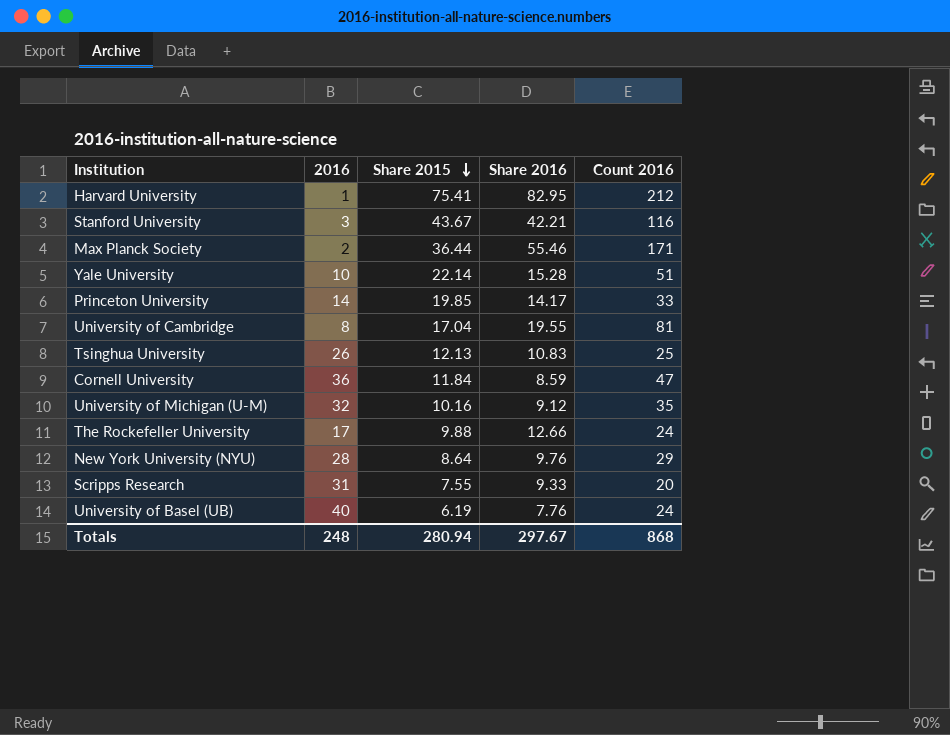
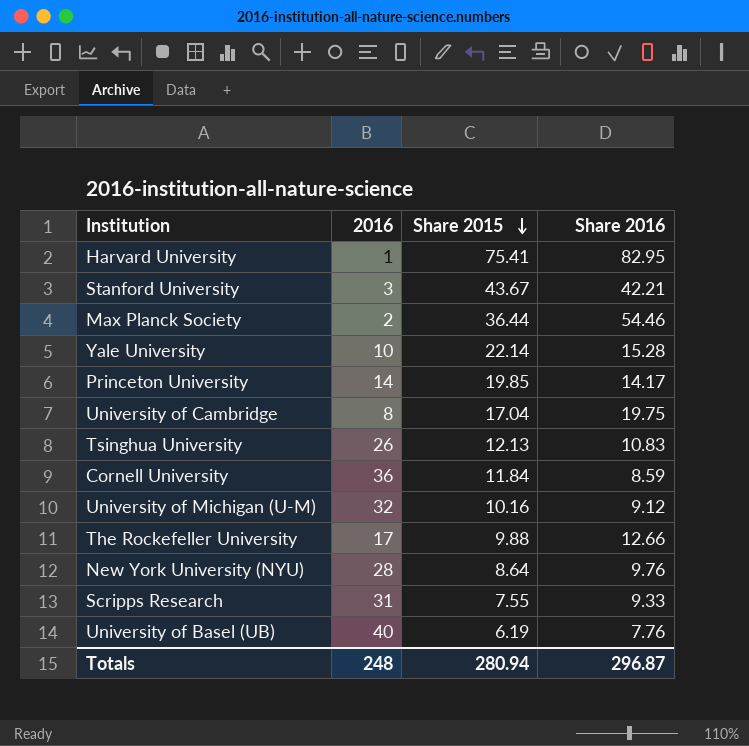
column Count 2016 | position: 5 -> none
Max Planck Society | Share 2016: 55.46 -> 54.46
University of Cambridge | Share 2016: 19.55 -> 19.75
Totals | Share 2016: 297.67 -> 296.87

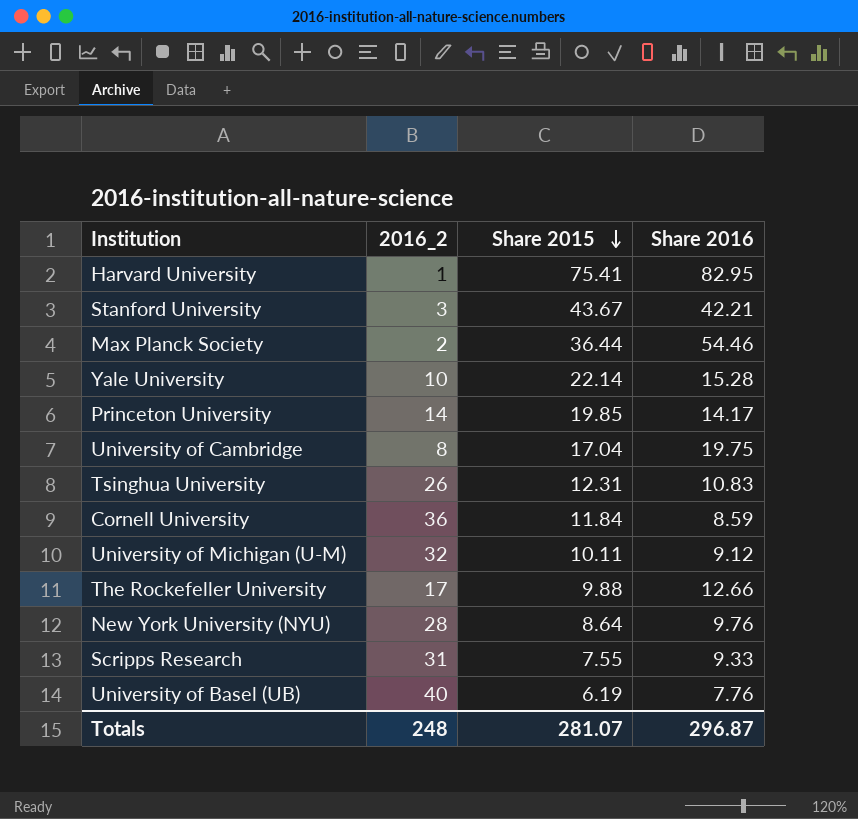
column name: 2016 -> 2016_2
Tsinghua University | Share 2015: 12.13 -> 12.31
University of Michigan (U-M) | Share 2015: 10.16 -> 10.11
Totals | Share 2015: 280.94 -> 281.07

